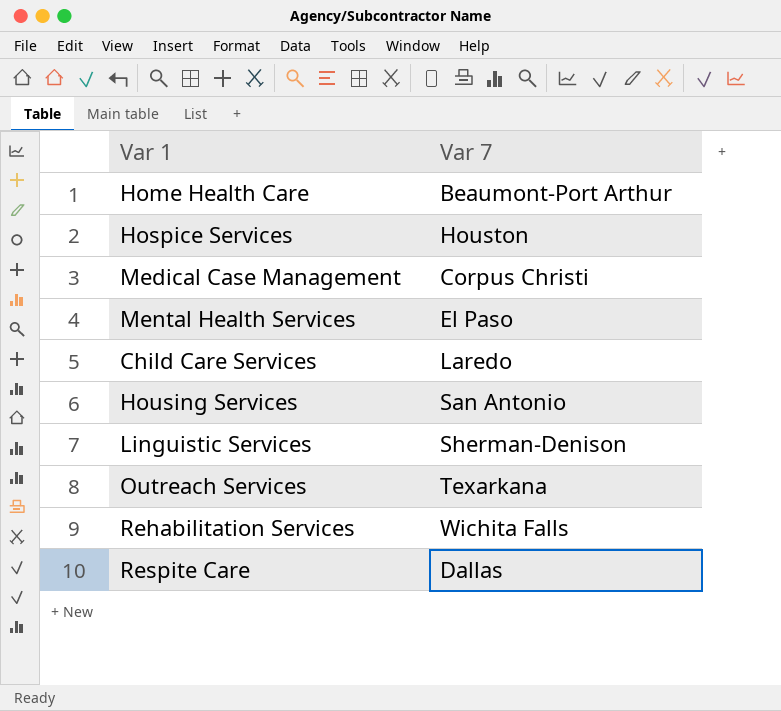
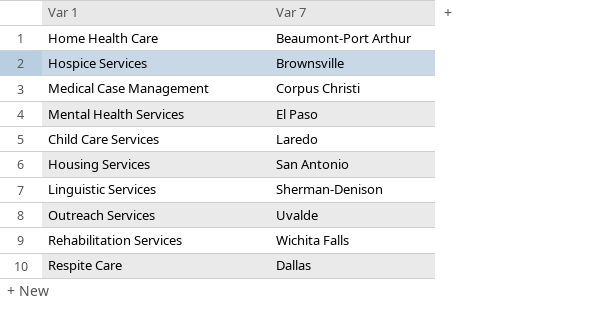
Hospice Services | Var 7: Houston -> Brownsville
Outreach Services | Var 7: Texarkana -> Uvalde

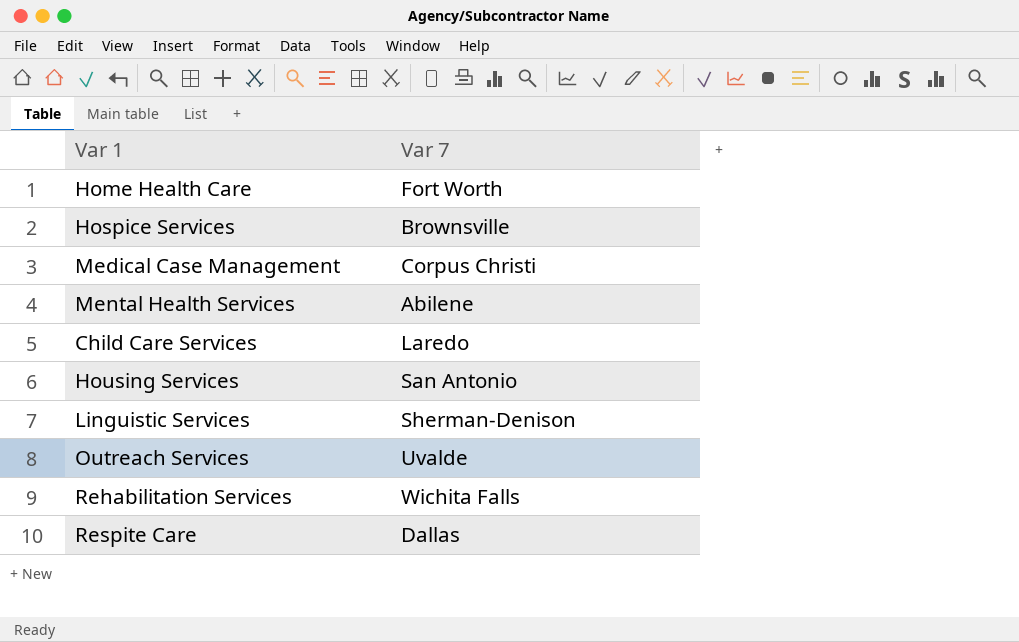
Home Health Care | Var 7: Beaumont-Port Arthur -> Fort Worth
Mental Health Services | Var 7: El Paso -> Abilene

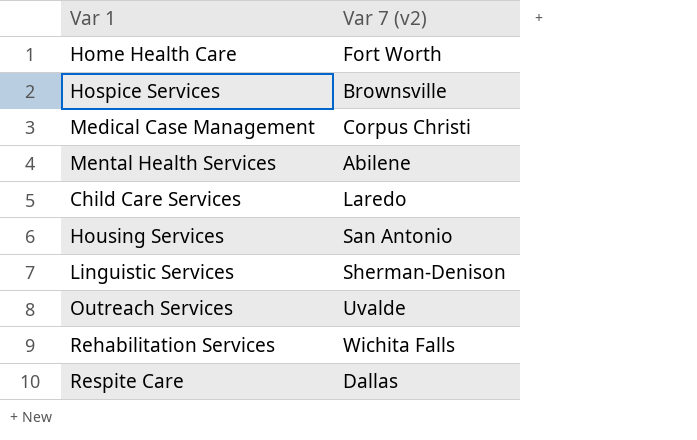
column name: Var 7 -> Var 7 (v2)

